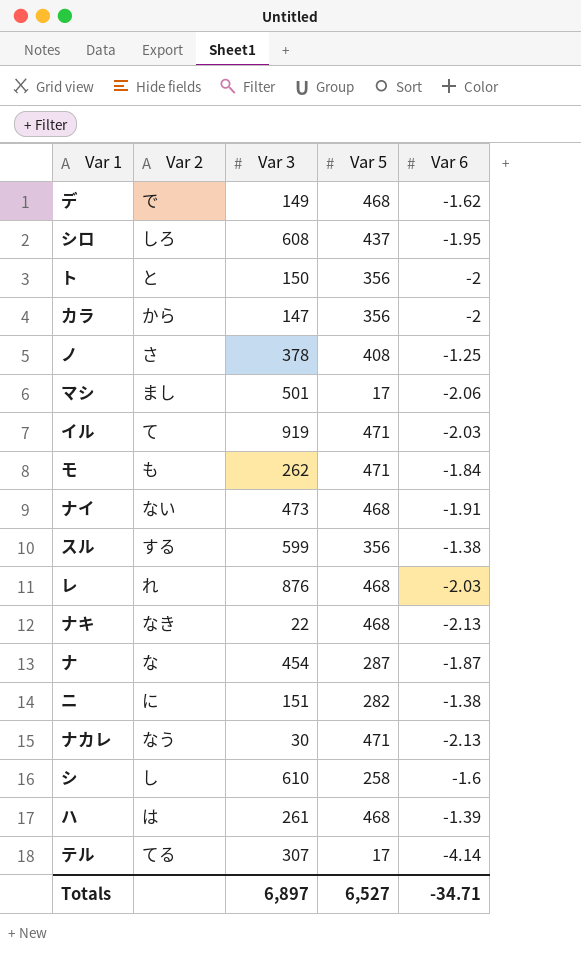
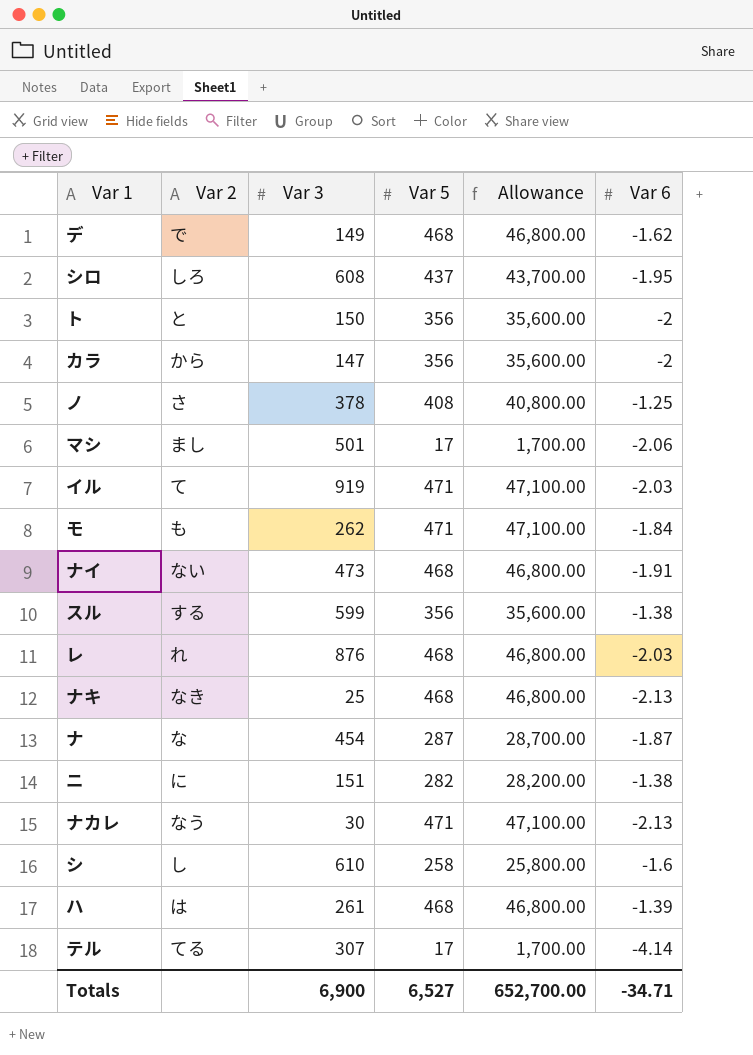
column Allowance | formula: none -> [Var 5] * 100
ナキ | Var 3: 22 -> 25
Totals | Var 3: 6,897 -> 6,900

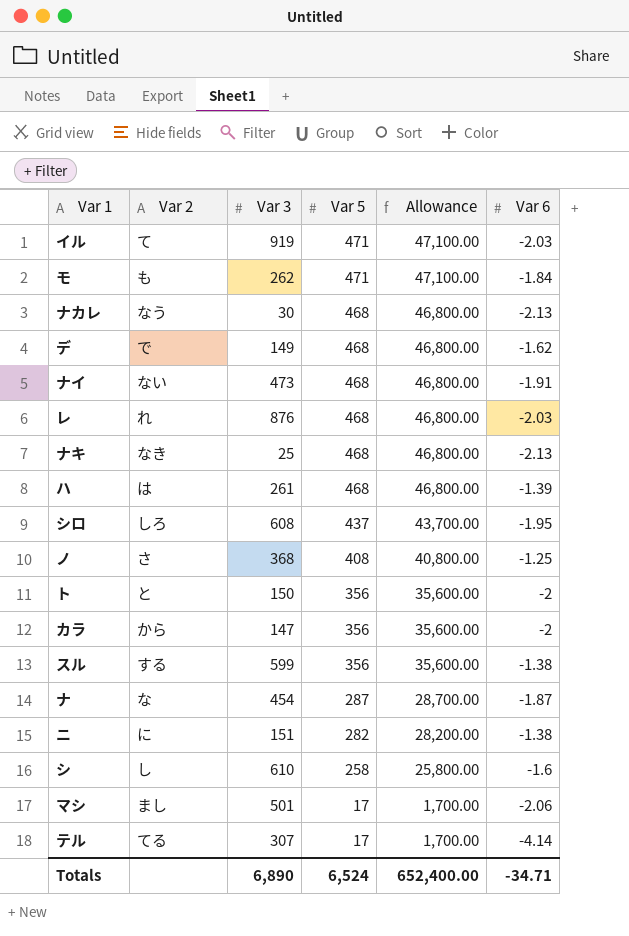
row order: none -> Var 5 descending
ナカレ | Var 5: 471 -> 468
ナカレ | Allowance: 47,100.00 -> 46,800.00
ノ | Var 3: 378 -> 368
Totals | Var 3: 6,900 -> 6,890
Totals | Var 5: 6,527 -> 6,524
Totals | Allowance: 652,700.00 -> 652,400.00

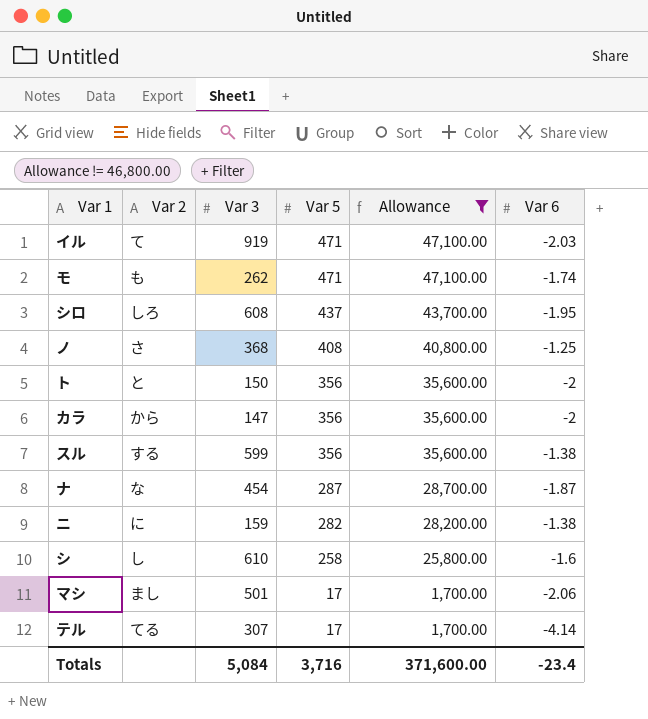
filter: none -> Allowance != 46,800.00
モ | Var 6: -1.84 -> -1.74
ニ | Var 3: 151 -> 159
Totals | Var 3: 6,890 -> 5,084
Totals | Var 5: 6,524 -> 3,716
Totals | Allowance: 652,400.00 -> 371,600.00
Totals | Var 6: -34.71 -> -23.4

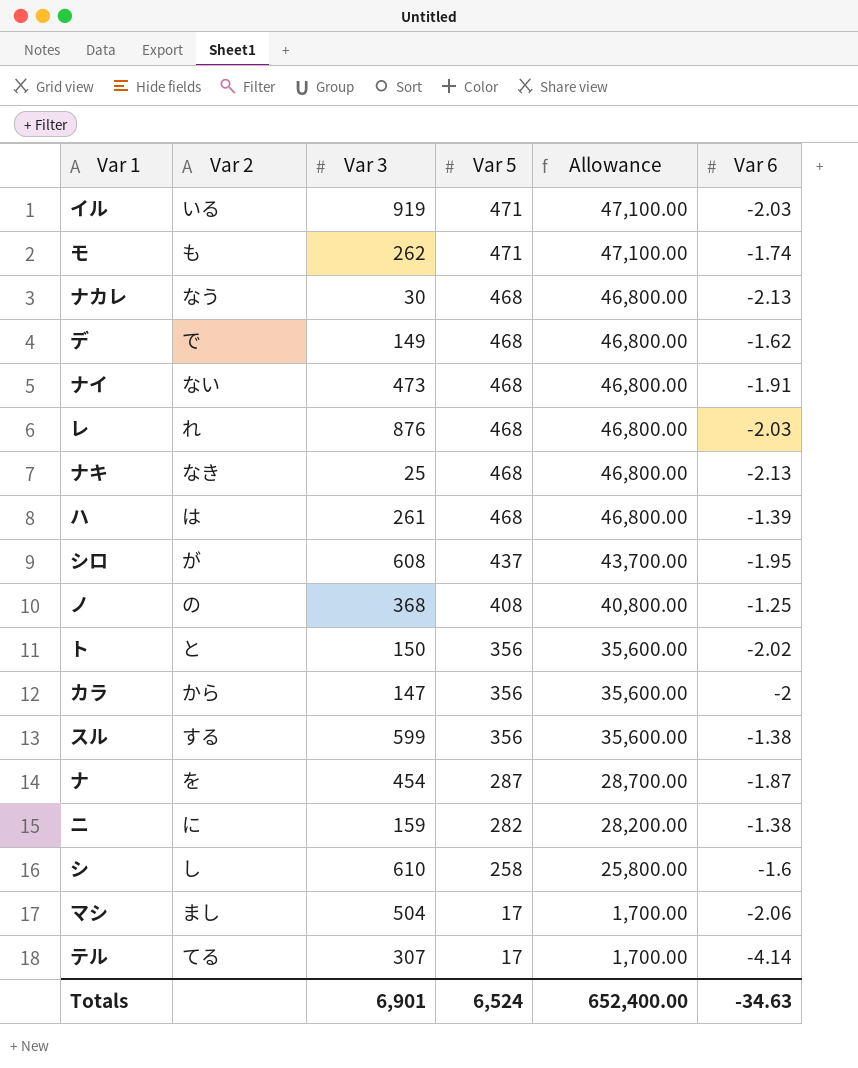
filter: Allowance != 46,800.00 -> none
イル | Var 2: て -> いる
シロ | Var 2: しろ -> が
ノ | Var 2: さ -> の
ト | Var 6: -2 -> -2.02
ナ | Var 2: な -> を
マシ | Var 3: 501 -> 504
Totals | Var 3: 5,084 -> 6,901
Totals | Var 5: 3,716 -> 6,524
Totals | Allowance: 371,600.00 -> 652,400.00
Totals | Var 6: -23.4 -> -34.63

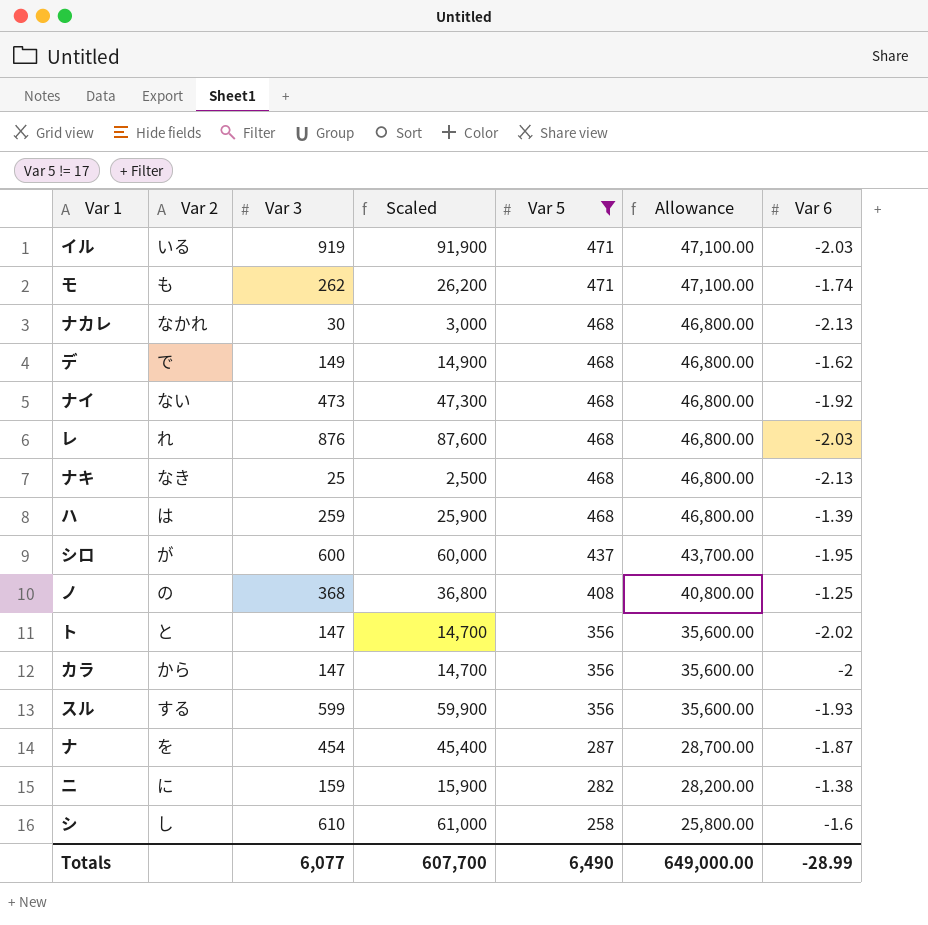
filter: none -> Var 5 != 17
column Scaled | formula: none -> [Var 3] * 100
ナカレ | Var 2: なう -> なかれ
ナイ | Var 6: -1.91 -> -1.92
ハ | Var 3: 261 -> 259
シロ | Var 3: 608 -> 600
ト | Var 3: 150 -> 147
スル | Var 6: -1.38 -> -1.93
Totals | Var 3: 6,901 -> 6,077
Totals | Var 5: 6,524 -> 6,490
Totals | Allowance: 652,400.00 -> 649,000.00
Totals | Var 6: -34.63 -> -28.99

